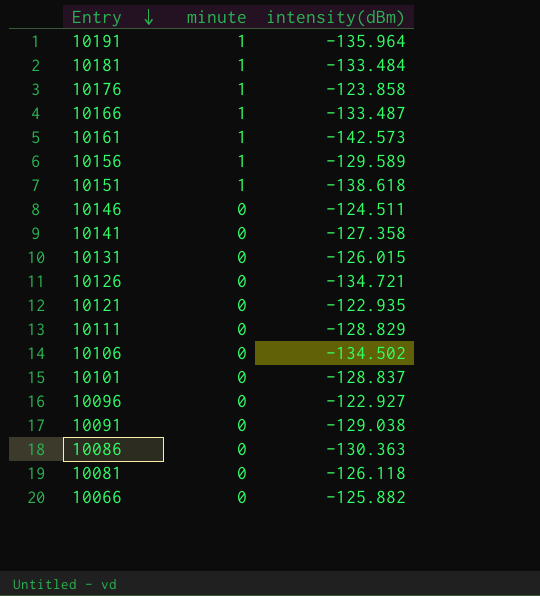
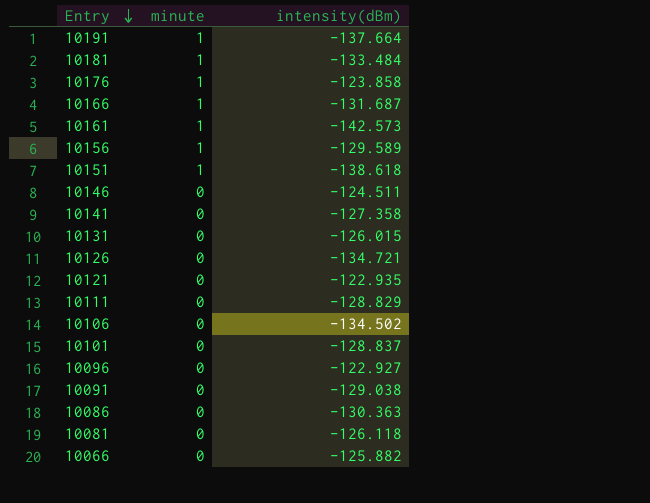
10191 | intensity(dBm): -135.964 -> -137.664
10166 | intensity(dBm): -133.487 -> -131.687

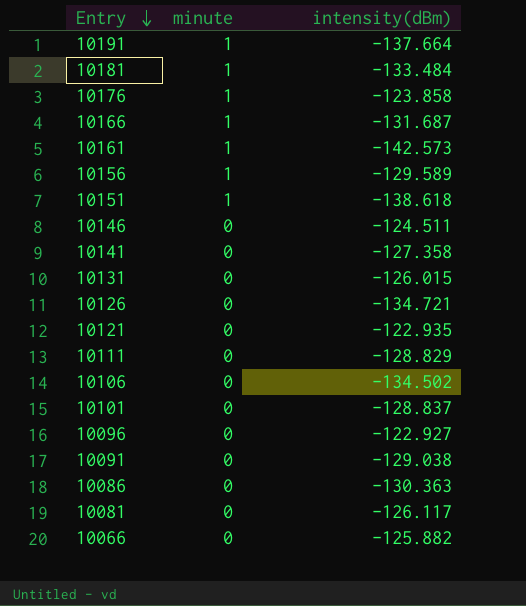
10081 | intensity(dBm): -126.118 -> -126.117

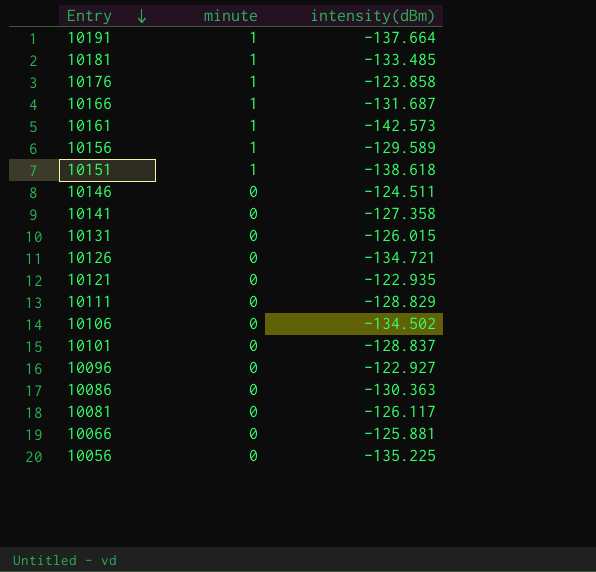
row 10091: 0 | -129.038 -> none
10181 | intensity(dBm): -133.484 -> -133.485
10066 | intensity(dBm): -125.882 -> -125.881
row 10056: none -> 0 | -135.225

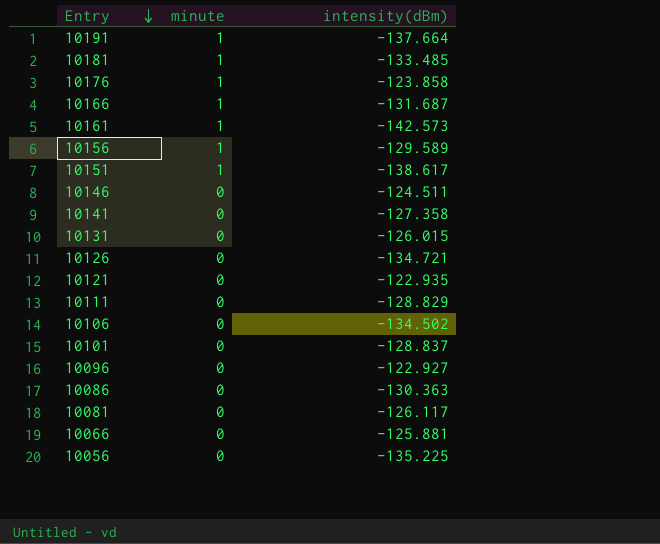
10151 | intensity(dBm): -138.618 -> -138.617

